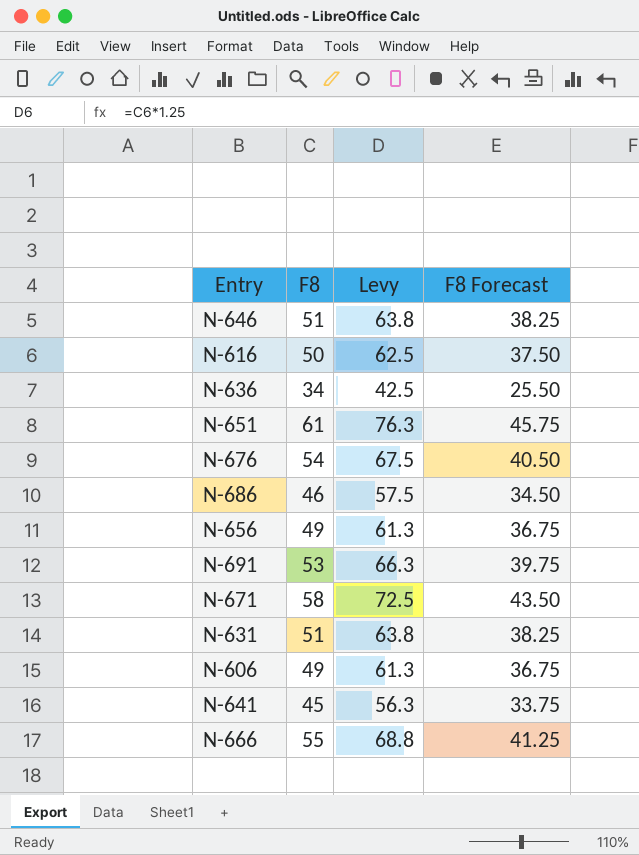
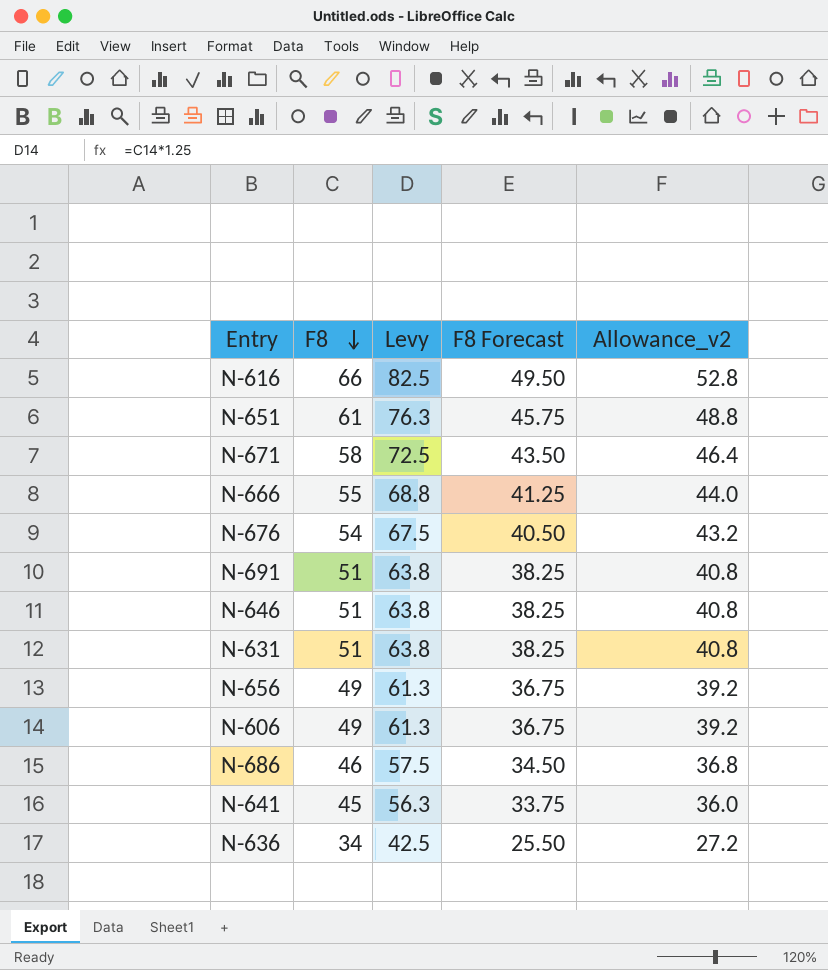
row order: none -> F8 descending
column Allowance_v2 | formula: none -> [F8] * 0.8
N-616 | F8: 50 -> 66
N-616 | Levy: 62.5 -> 82.5
N-616 | F8 Forecast: 37.50 -> 49.50
N-691 | F8: 53 -> 51
N-691 | Levy: 66.3 -> 63.8
N-691 | F8 Forecast: 39.75 -> 38.25

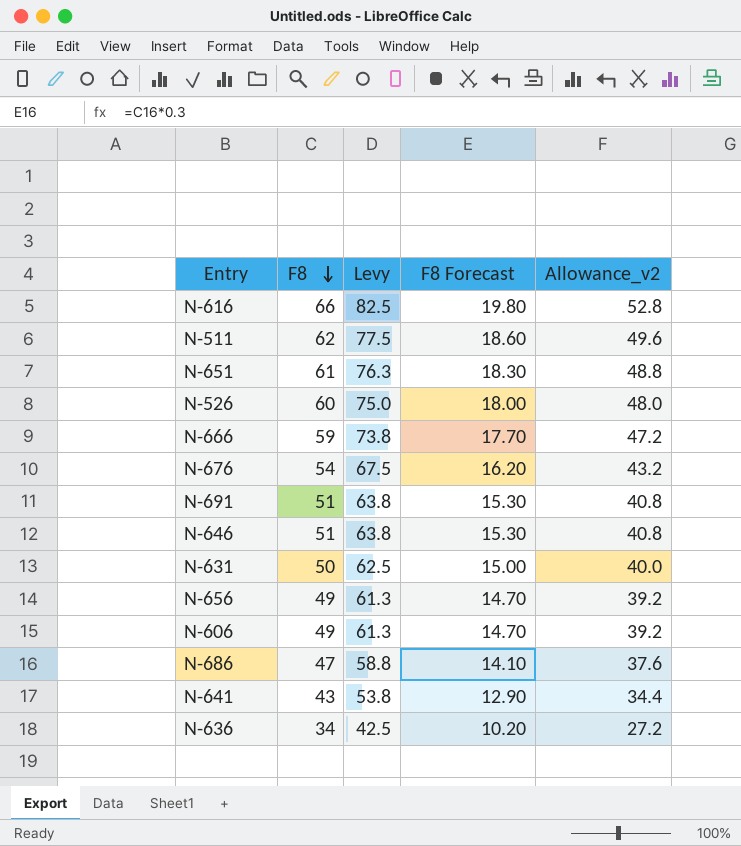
column F8 Forecast | formula: [F8] * 0.75 -> [F8] * 0.3
row N-671: 58 | 72.5 | 43.50 | 46.4 -> none
row N-511: none -> 62 | 77.5 | 18.60 | 49.6
row N-526: none -> 60 | 75.0 | 18.00 | 48.0
N-666 | F8: 55 -> 59
N-666 | Levy: 68.8 -> 73.8
N-666 | Allowance_v2: 44.0 -> 47.2
N-631 | F8: 51 -> 50
N-631 | Levy: 63.8 -> 62.5
N-631 | Allowance_v2: 40.8 -> 40.0
N-686 | F8: 46 -> 47
N-686 | Levy: 57.5 -> 58.8
N-686 | Allowance_v2: 36.8 -> 37.6
N-641 | F8: 45 -> 43
N-641 | Levy: 56.3 -> 53.8
N-641 | Allowance_v2: 36.0 -> 34.4

